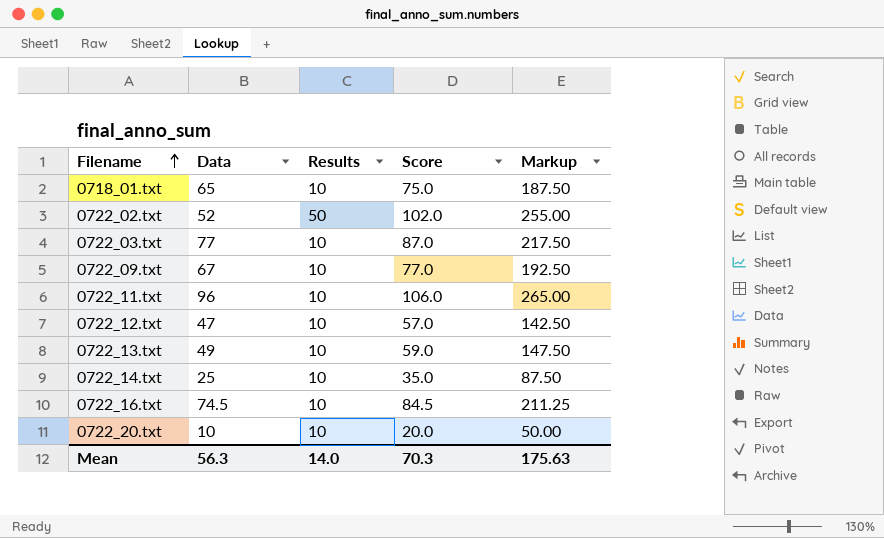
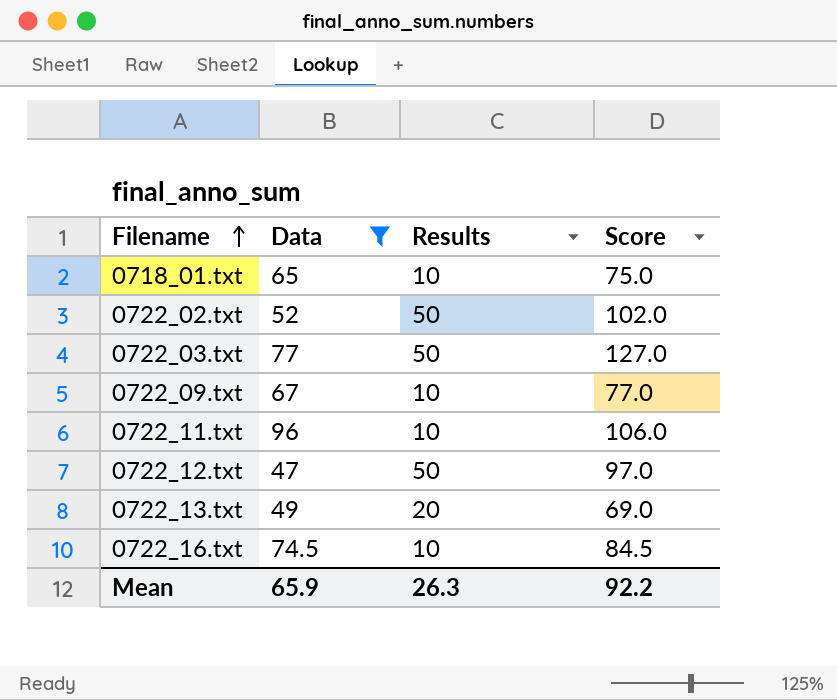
filter: none -> Data >= 47
column Markup | formula: [Score] * 2.5 -> none
0722_03.txt | Results: 10 -> 50
0722_03.txt | Score: 87.0 -> 127.0
0722_12.txt | Results: 10 -> 50
0722_12.txt | Score: 57.0 -> 97.0
0722_13.txt | Results: 10 -> 20
0722_13.txt | Score: 59.0 -> 69.0
Mean | Data: 56.3 -> 65.9
Mean | Results: 14.0 -> 26.3
Mean | Score: 70.3 -> 92.2

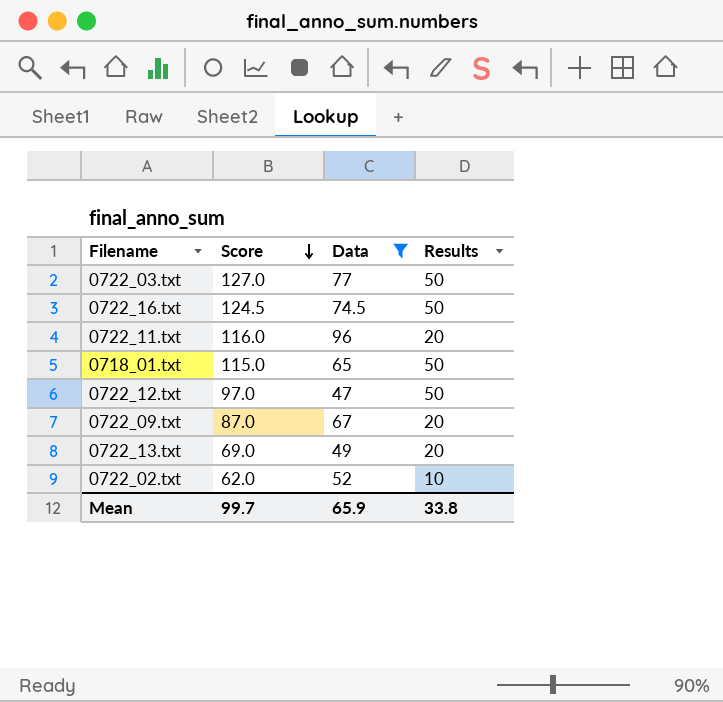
row order: Filename ascending -> Score descending
column Score | position: 4 -> 2
0722_16.txt | Score: 84.5 -> 124.5
0722_16.txt | Results: 10 -> 50
0722_11.txt | Score: 106.0 -> 116.0
0722_11.txt | Results: 10 -> 20
0718_01.txt | Score: 75.0 -> 115.0
0718_01.txt | Results: 10 -> 50
0722_09.txt | Score: 77.0 -> 87.0
0722_09.txt | Results: 10 -> 20
0722_02.txt | Score: 102.0 -> 62.0
0722_02.txt | Results: 50 -> 10
Mean | Score: 92.2 -> 99.7
Mean | Results: 26.3 -> 33.8

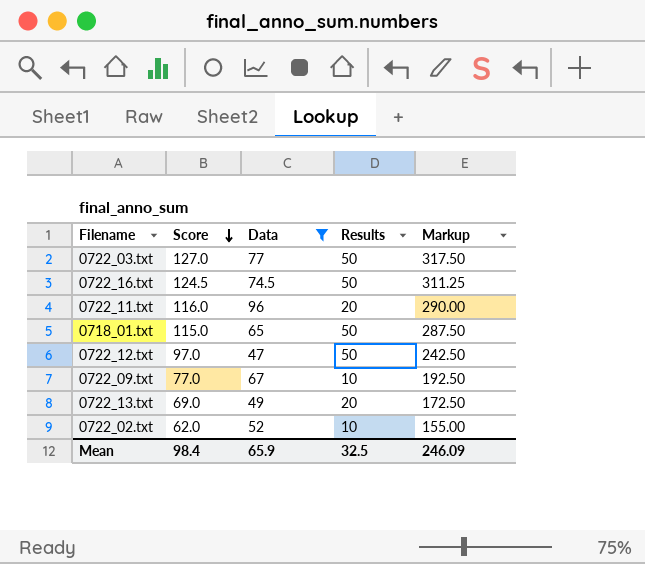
column Markup | formula: none -> [Score] * 2.5
0722_09.txt | Score: 87.0 -> 77.0
0722_09.txt | Results: 20 -> 10
Mean | Score: 99.7 -> 98.4
Mean | Results: 33.8 -> 32.5

